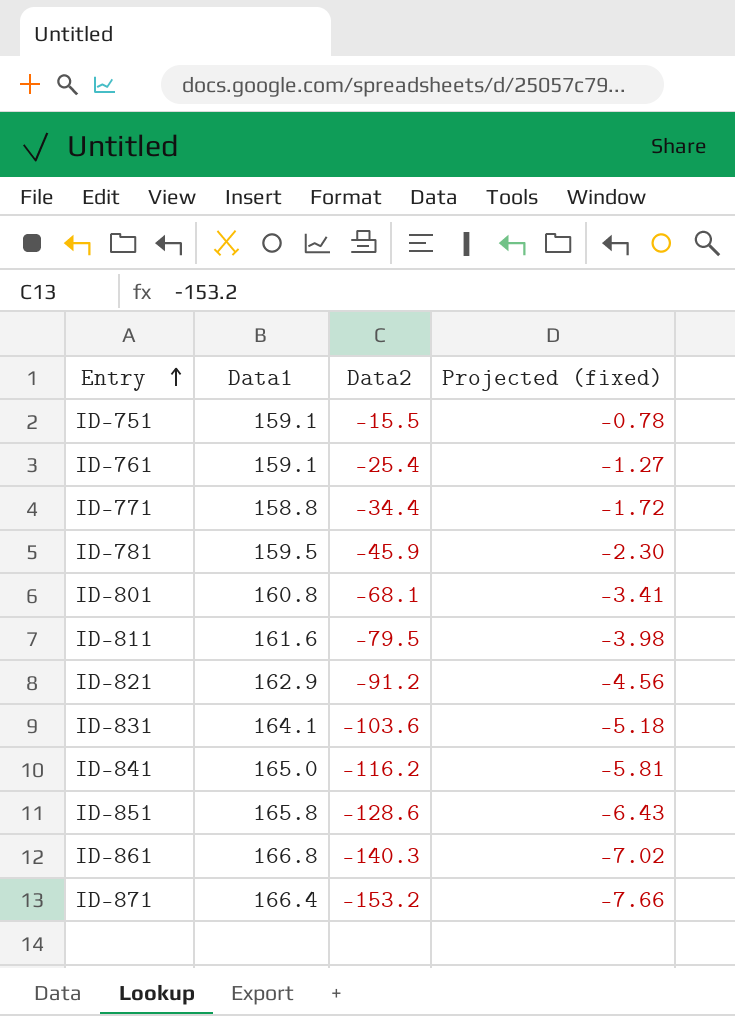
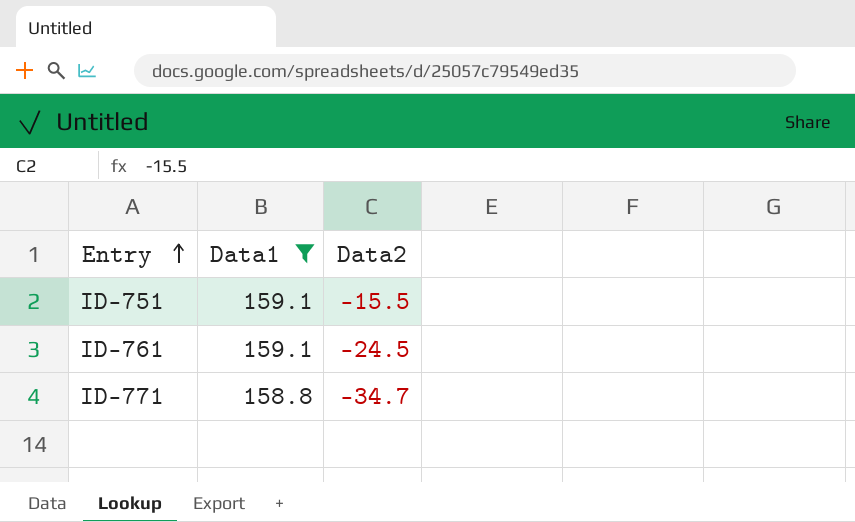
filter: none -> Data1 <= 159.1
column Projected (fixed) | formula: [Data2] * 0.05 -> none
ID-761 | Data2: -25.4 -> -24.5
ID-771 | Data2: -34.4 -> -34.7

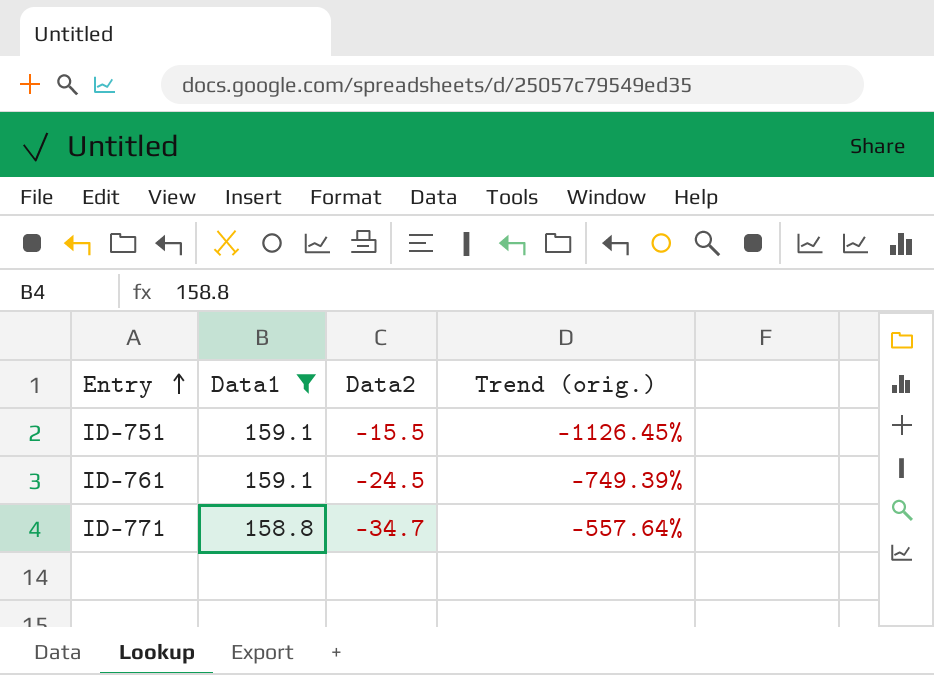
column Trend (orig.) | formula: none -> ([Data1] - [Data2]) / [Data2]

